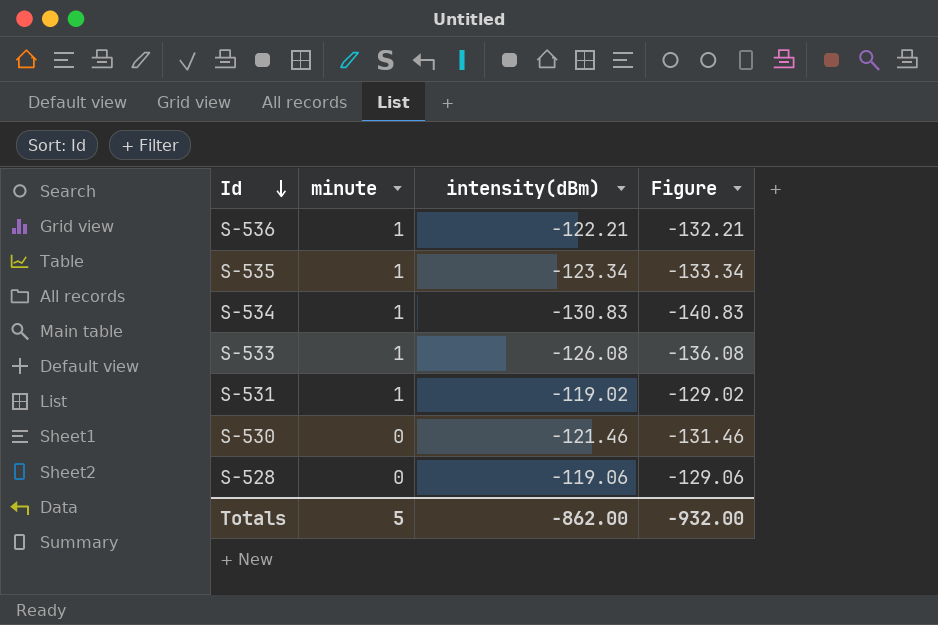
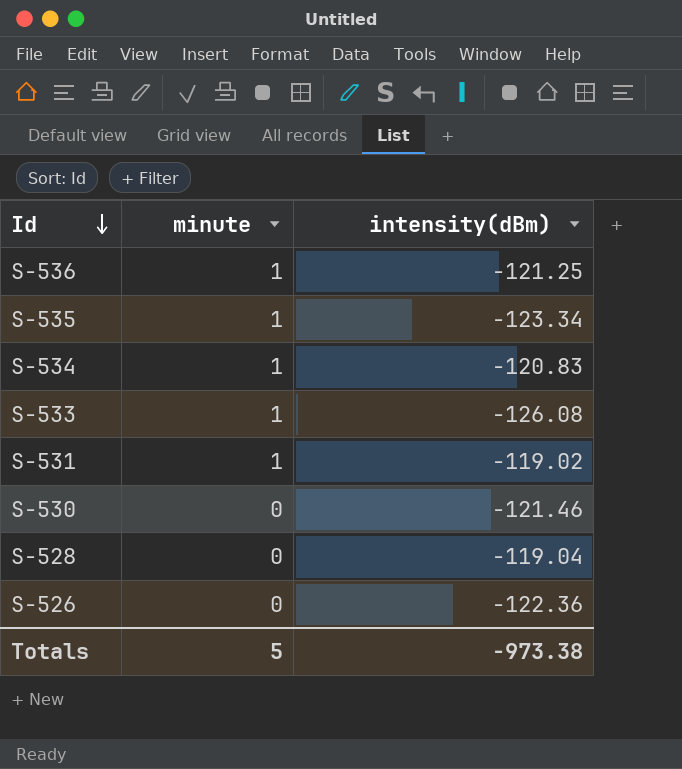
column Figure | formula: [intensity(dBm)] - 10 -> none
S-536 | intensity(dBm): -122.21 -> -121.25
S-534 | intensity(dBm): -130.83 -> -120.83
S-528 | intensity(dBm): -119.06 -> -119.04
row S-526: none -> 0 | -122.36
Totals | intensity(dBm): -862.00 -> -973.38

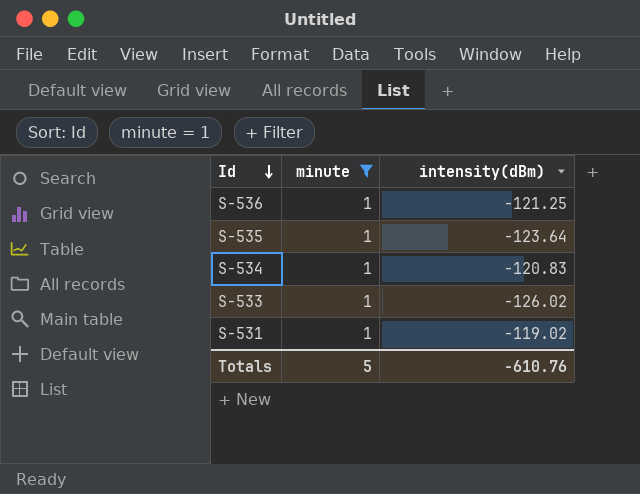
filter: none -> minute = 1
S-535 | intensity(dBm): -123.34 -> -123.64
S-533 | intensity(dBm): -126.08 -> -126.02
Totals | intensity(dBm): -973.38 -> -610.76

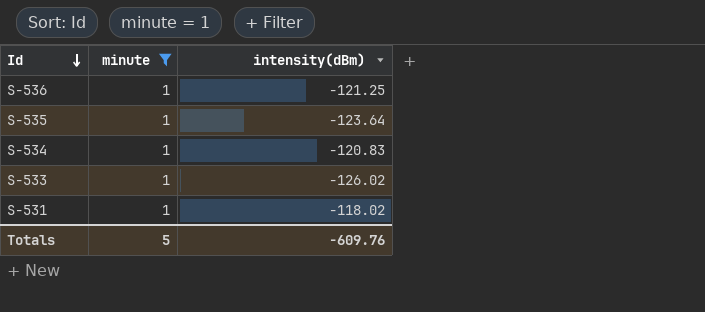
S-531 | intensity(dBm): -119.02 -> -118.02
Totals | intensity(dBm): -610.76 -> -609.76

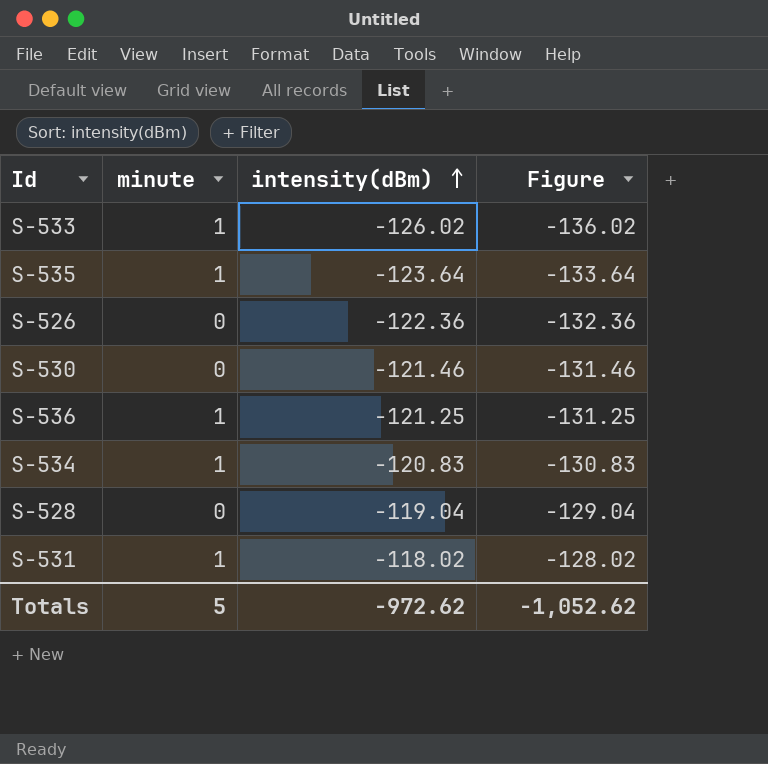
filter: minute = 1 -> none
row order: Id descending -> intensity(dBm) ascending
column Figure | formula: none -> [intensity(dBm)] - 10
Totals | intensity(dBm): -609.76 -> -972.62

